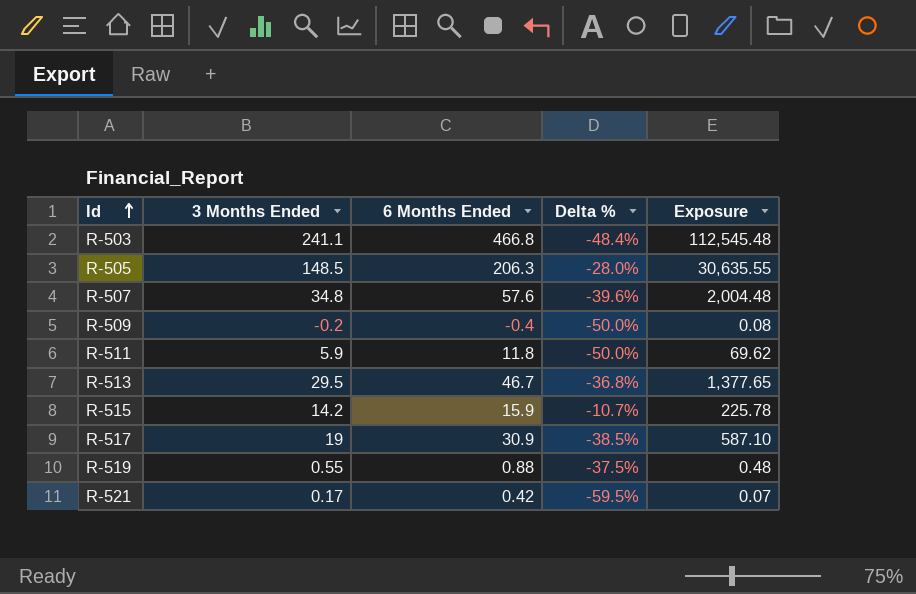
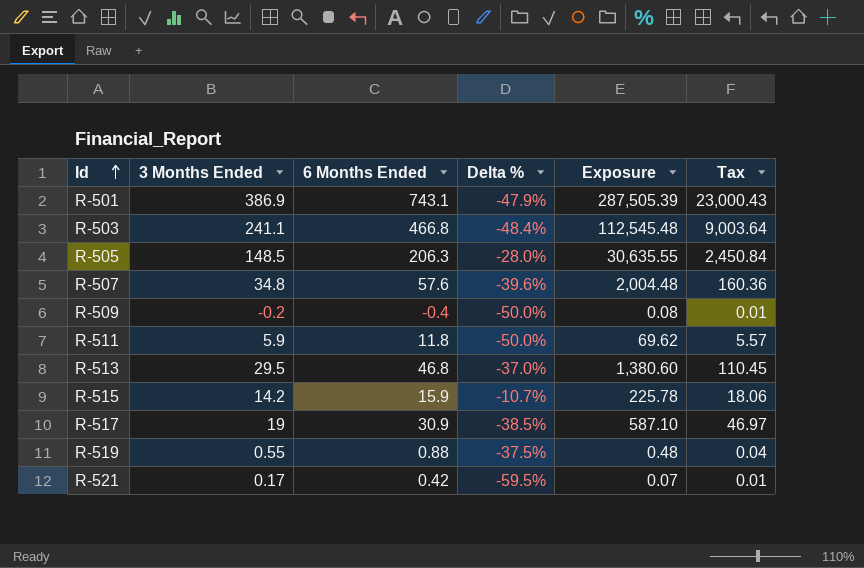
column Tax | formula: none -> [Exposure] * 0.08
row R-501: none -> 386.9 | 743.1 | -47.9% | 287,505.39 | 23,000.43
R-513 | 6 Months Ended: 46.7 -> 46.8
R-513 | Delta %: -36.8% -> -37.0%
R-513 | Exposure: 1,377.65 -> 1,380.60

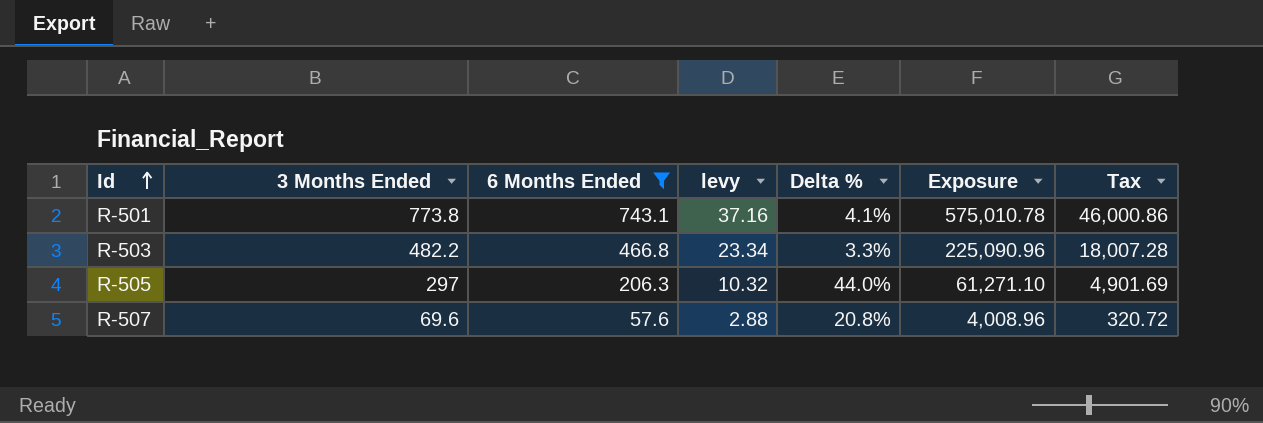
filter: none -> 6 Months Ended >= 57.6
column levy | formula: none -> [6 Months Ended] * 0.05
R-501 | 3 Months Ended: 386.9 -> 773.8
R-501 | Delta %: -47.9% -> 4.1%
R-501 | Exposure: 287,505.39 -> 575,010.78
R-501 | Tax: 23,000.43 -> 46,000.86
R-503 | 3 Months Ended: 241.1 -> 482.2
R-503 | Delta %: -48.4% -> 3.3%
R-503 | Exposure: 112,545.48 -> 225,090.96
R-503 | Tax: 9,003.64 -> 18,007.28
R-505 | 3 Months Ended: 148.5 -> 297
R-505 | Delta %: -28.0% -> 44.0%
R-505 | Exposure: 30,635.55 -> 61,271.10
R-505 | Tax: 2,450.84 -> 4,901.69
R-507 | 3 Months Ended: 34.8 -> 69.6
R-507 | Delta %: -39.6% -> 20.8%
R-507 | Exposure: 2,004.48 -> 4,008.96
R-507 | Tax: 160.36 -> 320.72

